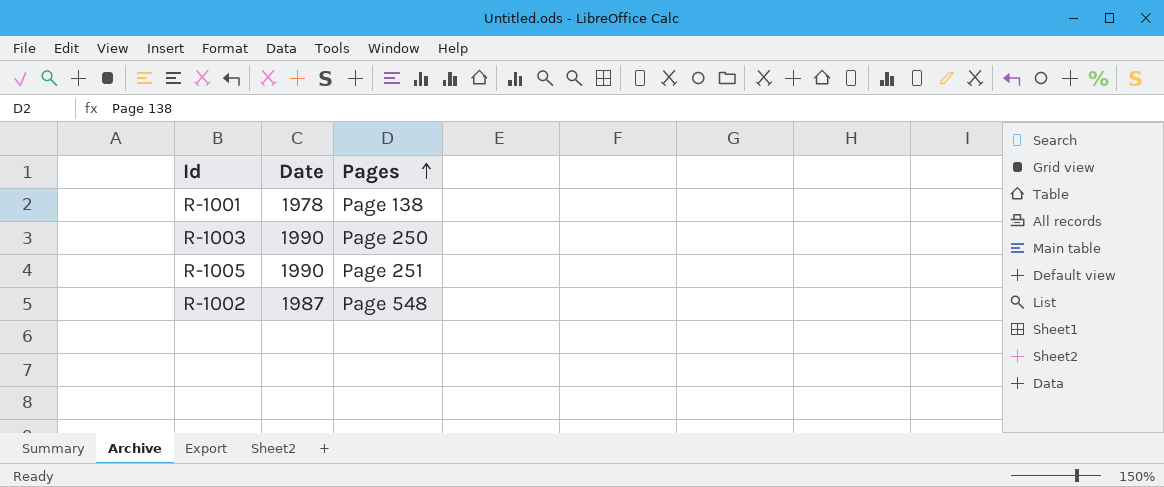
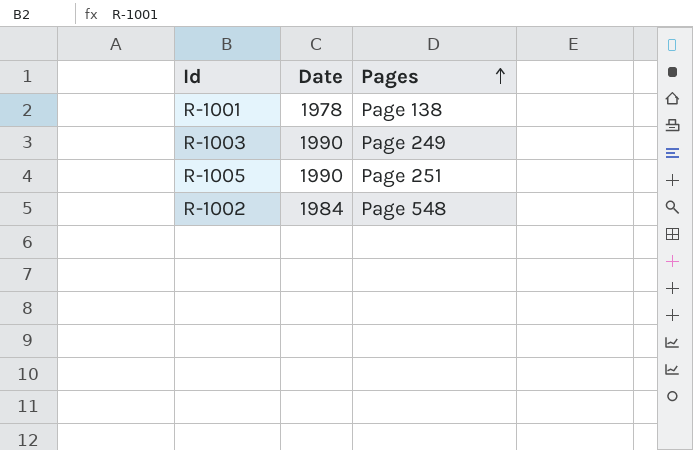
R-1003 | Pages: Page 250 -> Page 249
R-1002 | Date: 1987 -> 1984

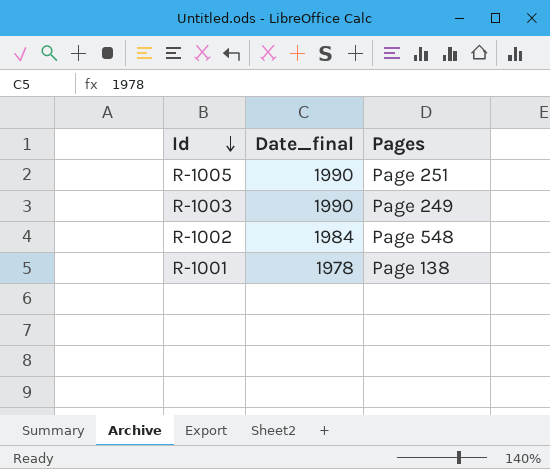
row order: Pages ascending -> Id descending
column name: Date -> Date_final

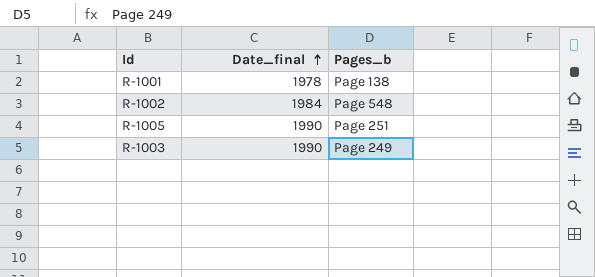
row order: Id descending -> Date_final ascending
column name: Pages -> Pages_b

